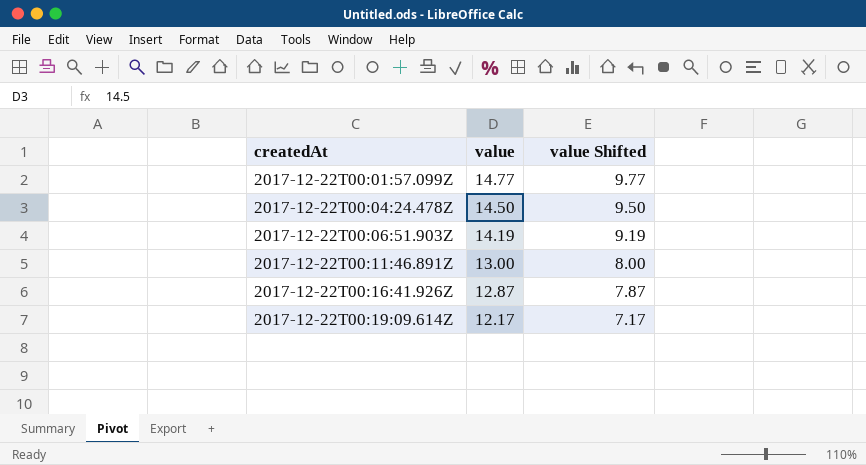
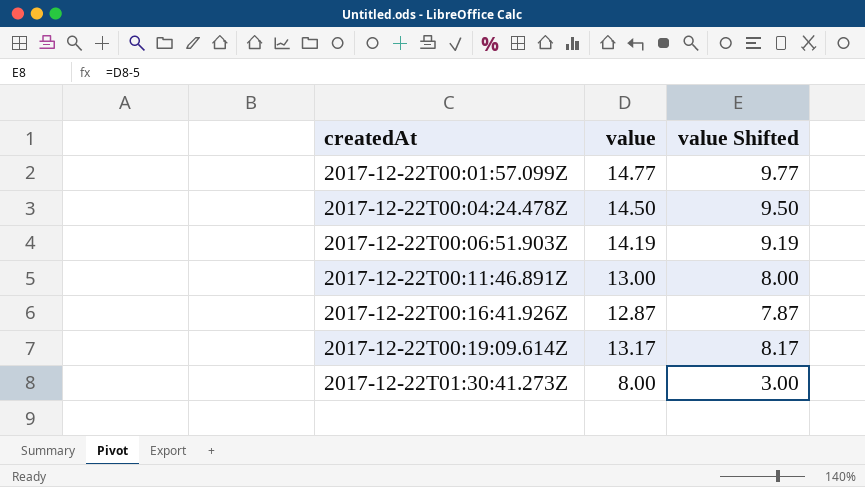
2017-12-22T00:19:09.614Z | value: 12.17 -> 13.17
2017-12-22T00:19:09.614Z | value Shifted: 7.17 -> 8.17
row 2017-12-22T01:30:41.273Z: none -> 8.00 | 3.00

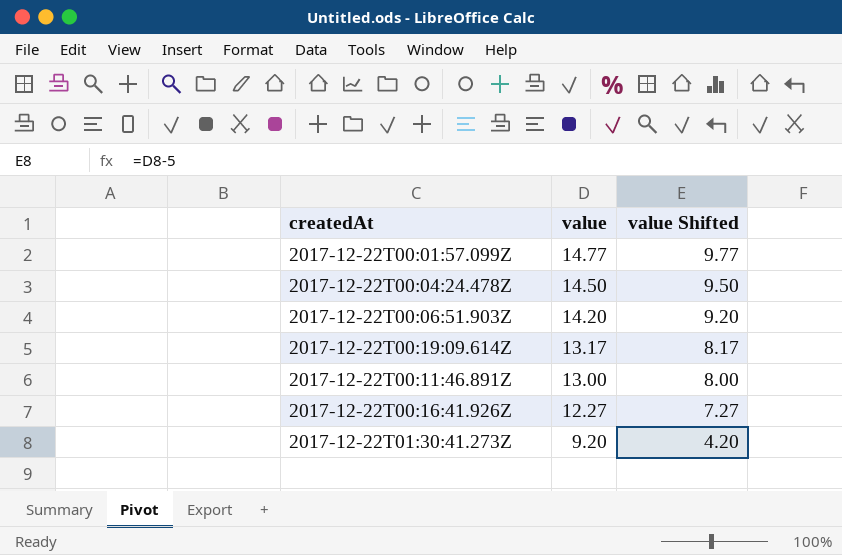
row order: createdAt ascending -> value descending
2017-12-22T00:06:51.903Z | value: 14.19 -> 14.20
2017-12-22T00:06:51.903Z | value Shifted: 9.19 -> 9.20
2017-12-22T00:16:41.926Z | value: 12.87 -> 12.27
2017-12-22T00:16:41.926Z | value Shifted: 7.87 -> 7.27
2017-12-22T01:30:41.273Z | value: 8.00 -> 9.20
2017-12-22T01:30:41.273Z | value Shifted: 3.00 -> 4.20

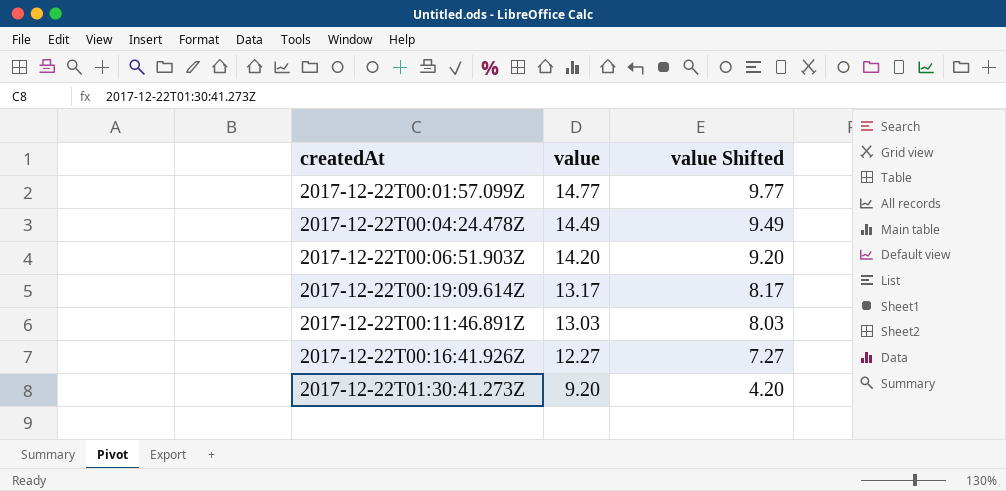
2017-12-22T00:04:24.478Z | value: 14.50 -> 14.49
2017-12-22T00:04:24.478Z | value Shifted: 9.50 -> 9.49
2017-12-22T00:11:46.891Z | value: 13.00 -> 13.03
2017-12-22T00:11:46.891Z | value Shifted: 8.00 -> 8.03

